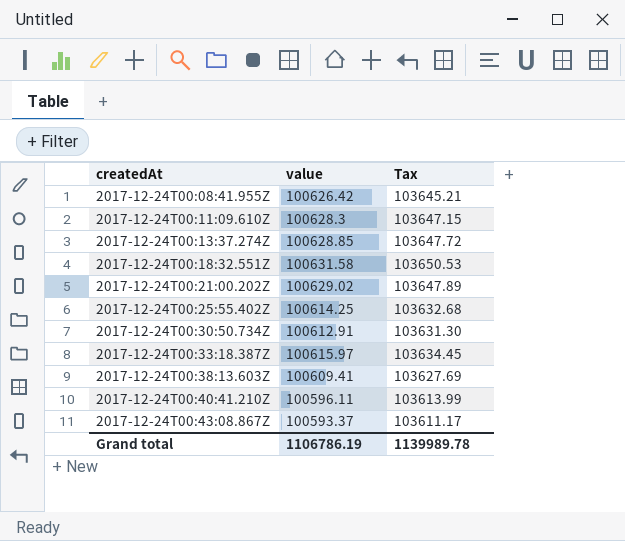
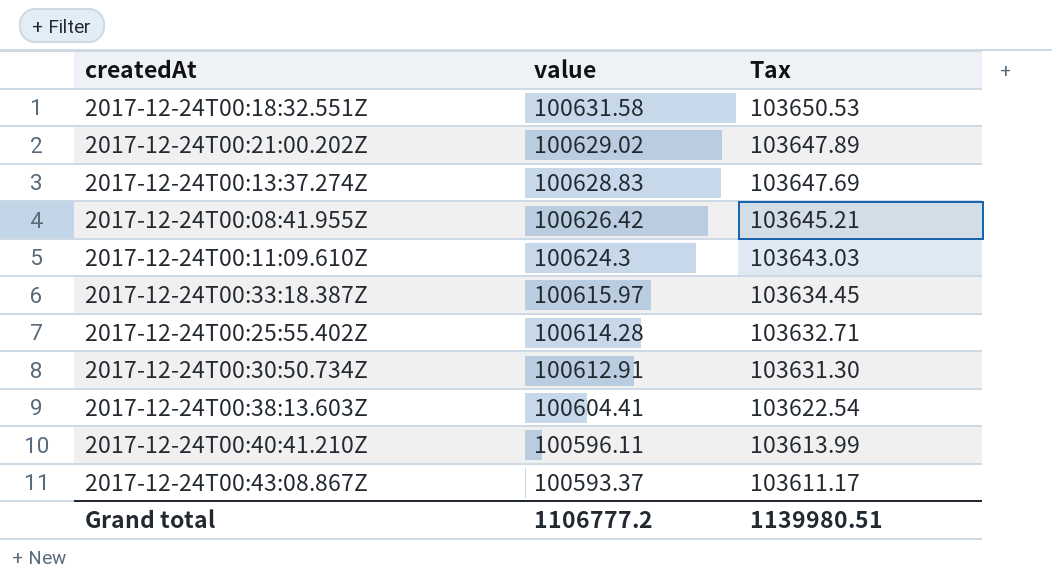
row order: createdAt ascending -> value descending
2017-12-24T00:13:37.274Z | value: 100628.85 -> 100628.83
2017-12-24T00:13:37.274Z | Tax: 103647.72 -> 103647.69
2017-12-24T00:11:09.610Z | value: 100628.3 -> 100624.3
2017-12-24T00:11:09.610Z | Tax: 103647.15 -> 103643.03
2017-12-24T00:25:55.402Z | value: 100614.25 -> 100614.28
2017-12-24T00:25:55.402Z | Tax: 103632.68 -> 103632.71
2017-12-24T00:38:13.603Z | value: 100609.41 -> 100604.41
2017-12-24T00:38:13.603Z | Tax: 103627.69 -> 103622.54
Grand total | value: 1106786.19 -> 1106777.2
Grand total | Tax: 1139989.78 -> 1139980.51

